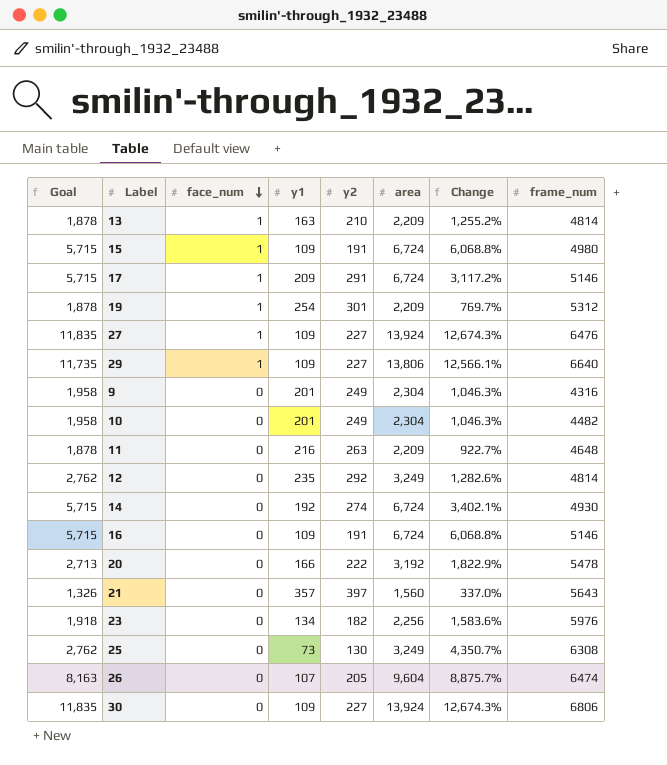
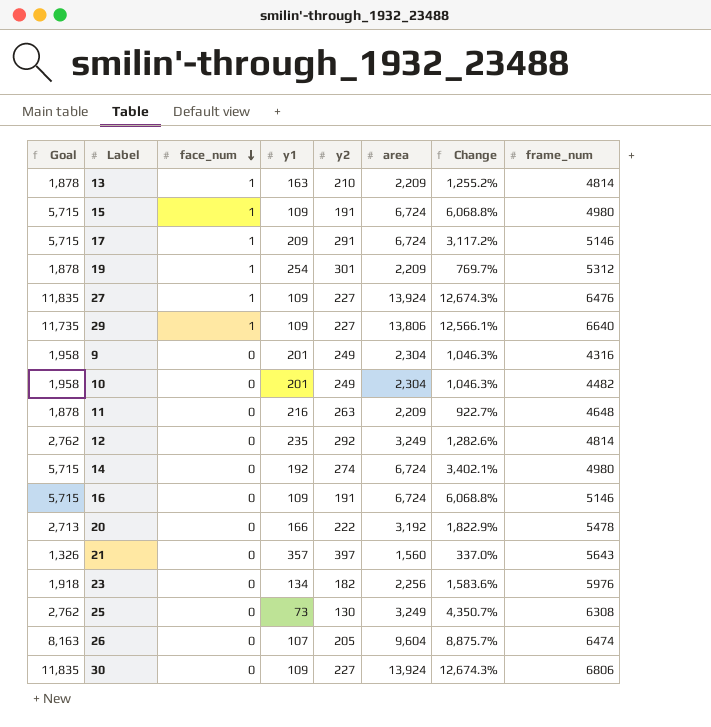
14 | frame_num: 4930 -> 4980

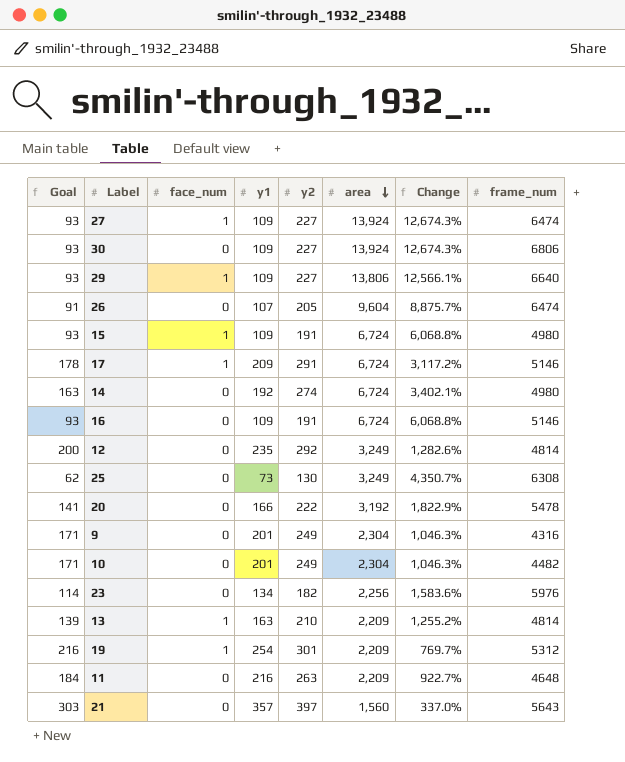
row order: face_num descending -> area descending
column Goal | formula: [area] * 0.85 -> [y1] * 0.85
27 | frame_num: 6476 -> 6474

